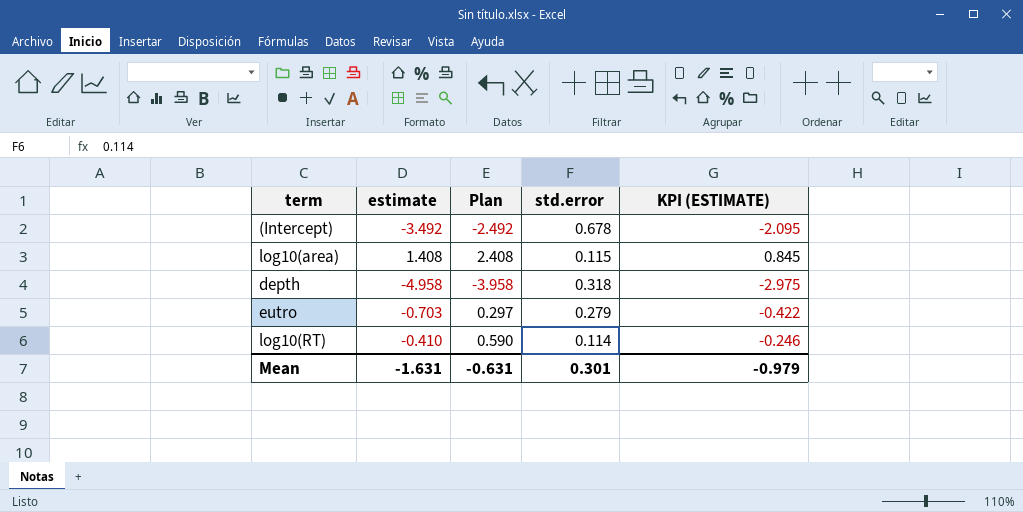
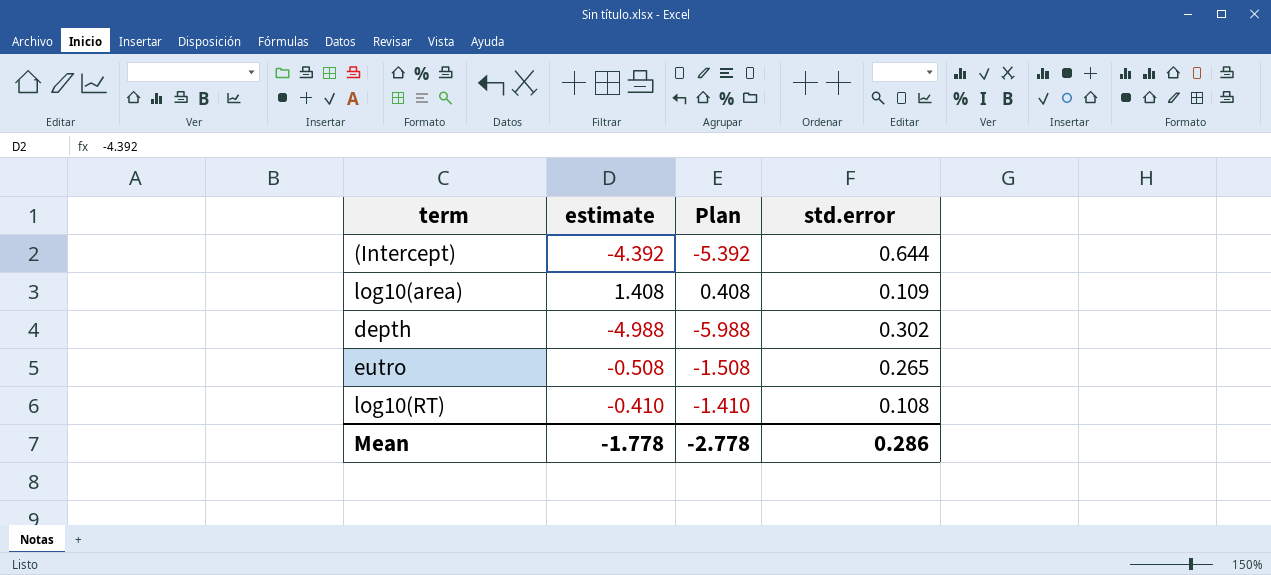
column KPI (ESTIMATE) | formula: [estimate] * 0.6 -> none
column Plan | formula: [estimate] + 1 -> [estimate] - 1
(Intercept) | estimate: -3.492 -> -4.392
(Intercept) | std.error: 0.678 -> 0.644
log10(area) | std.error: 0.115 -> 0.109
depth | estimate: -4.958 -> -4.988
depth | std.error: 0.318 -> 0.302
eutro | estimate: -0.703 -> -0.508
eutro | std.error: 0.279 -> 0.265
log10(RT) | std.error: 0.114 -> 0.108
Mean | estimate: -1.631 -> -1.778
Mean | Plan: -0.631 -> -2.778
Mean | std.error: 0.301 -> 0.286

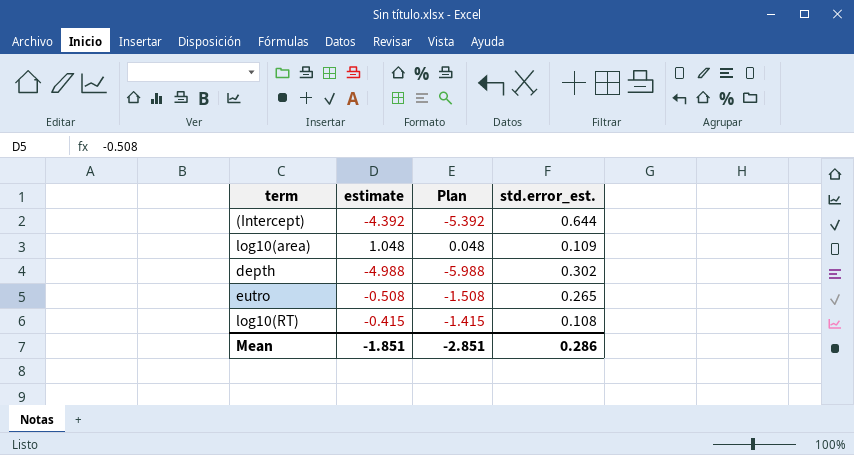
column name: std.error -> std.error_est.
log10(area) | estimate: 1.408 -> 1.048
log10(area) | Plan: 0.408 -> 0.048
log10(RT) | estimate: -0.410 -> -0.415
log10(RT) | Plan: -1.410 -> -1.415
Mean | estimate: -1.778 -> -1.851
Mean | Plan: -2.778 -> -2.851

